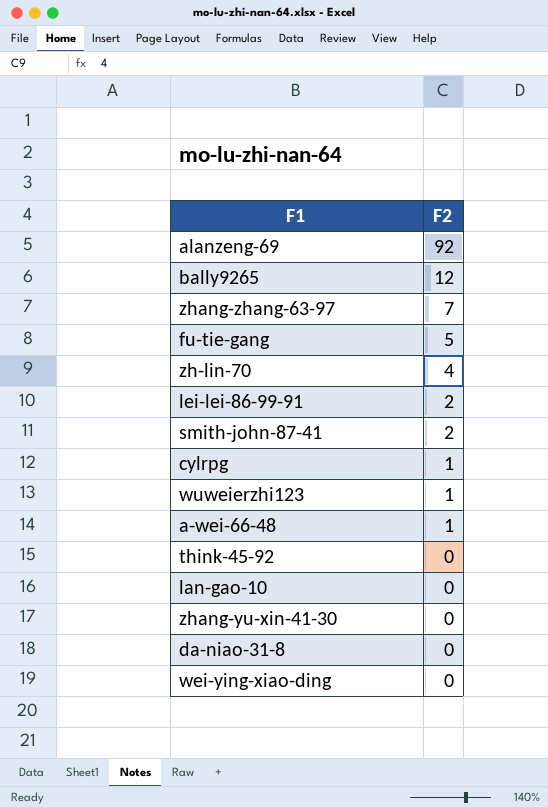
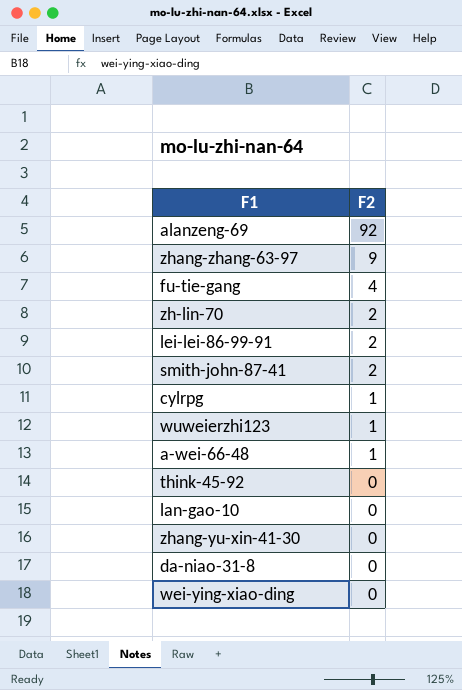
row bally9265: 12 -> none
zhang-zhang-63-97 | F2: 7 -> 9
fu-tie-gang | F2: 5 -> 4
zh-lin-70 | F2: 4 -> 2

